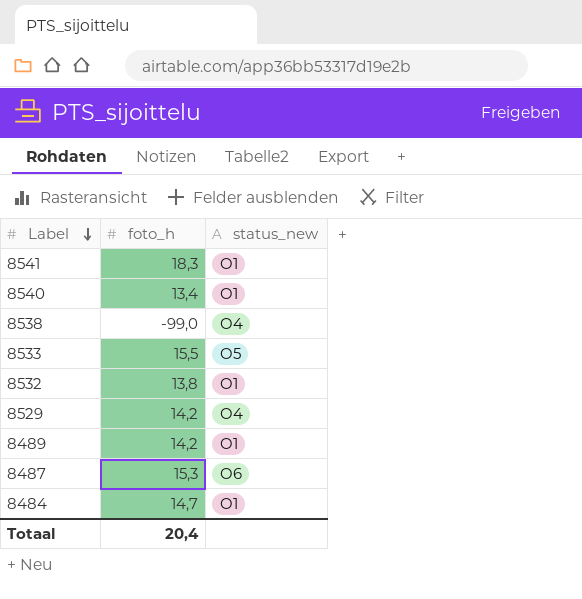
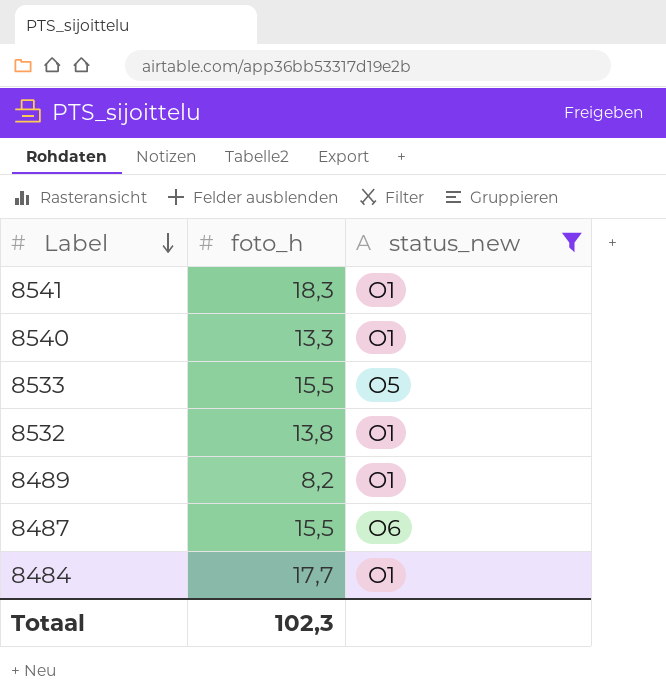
filter: none -> status_new != O4
8540 | foto_h: 13,4 -> 13,3
8489 | foto_h: 14,2 -> 8,2
8487 | foto_h: 15,3 -> 15,5
8484 | foto_h: 14,7 -> 17,7
Totaal | foto_h: 20,4 -> 102,3

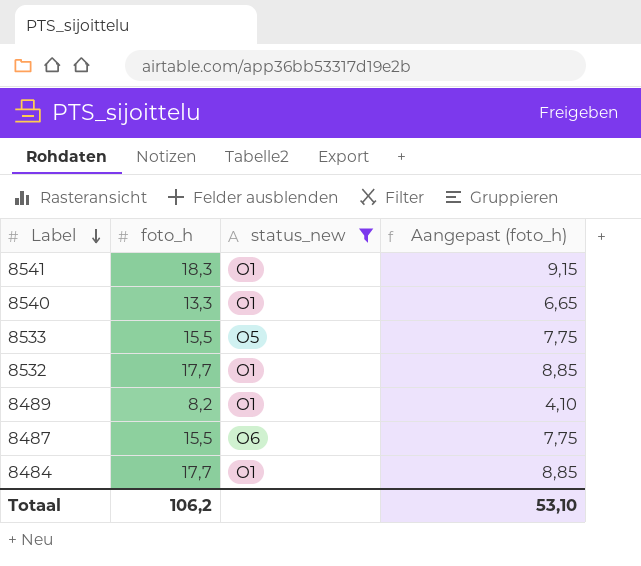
column Aangepast (foto_h) | formula: none -> [foto_h] * 0,5
8532 | foto_h: 13,8 -> 17,7
Totaal | foto_h: 102,3 -> 106,2

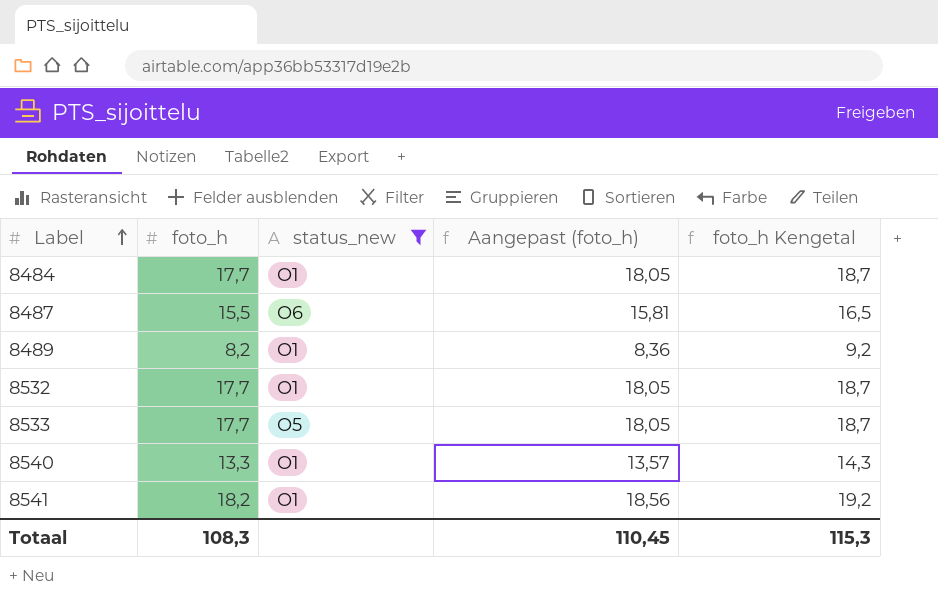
row order: Label descending -> Label ascending
column Aangepast (foto_h) | formula: [foto_h] * 0,5 -> [foto_h] * 1,02
column foto_h Kengetal | formula: none -> [foto_h] + 1
8533 | foto_h: 15,5 -> 17,7
8541 | foto_h: 18,3 -> 18,2
Totaal | foto_h: 106,2 -> 108,3
Totaal | Aangepast (foto_h): 53,10 -> 110,45

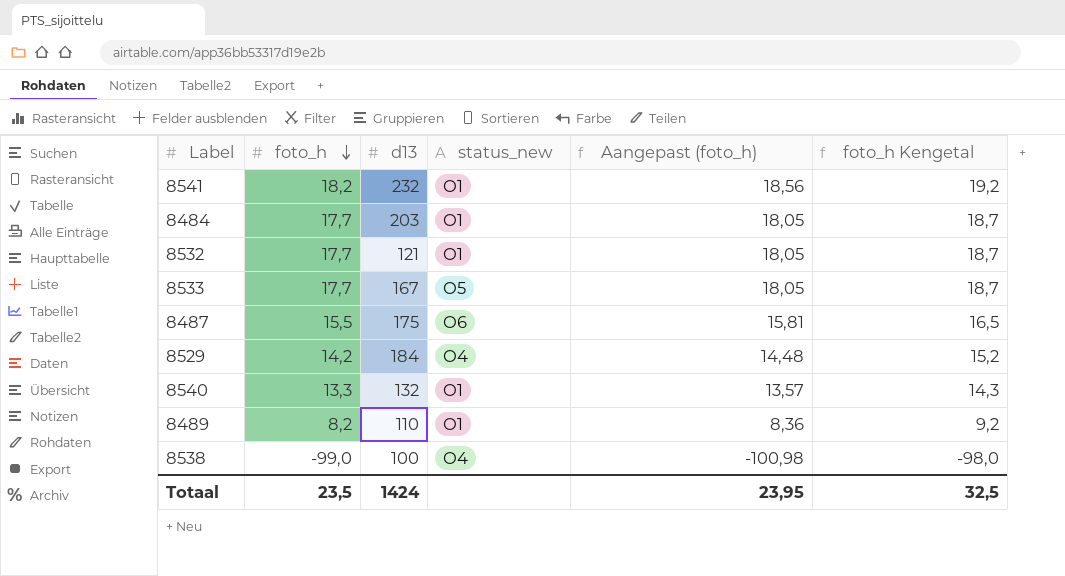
filter: status_new != O4 -> none
row order: Label ascending -> foto_h descending
column d13 | position: none -> 3
Totaal | foto_h: 108,3 -> 23,5
Totaal | Aangepast (foto_h): 110,45 -> 23,95
Totaal | foto_h Kengetal: 115,3 -> 32,5

